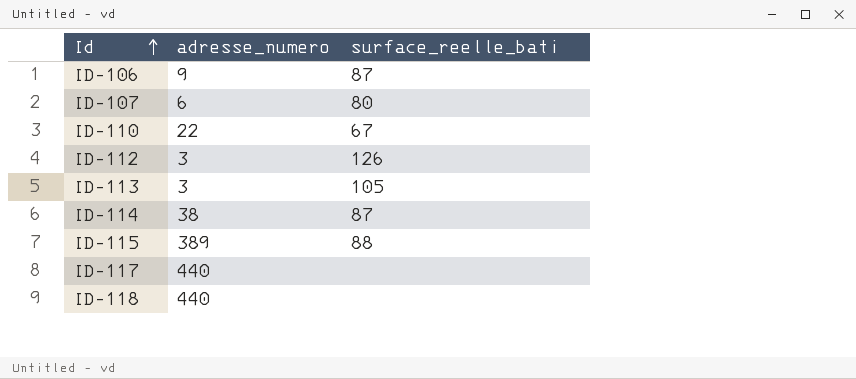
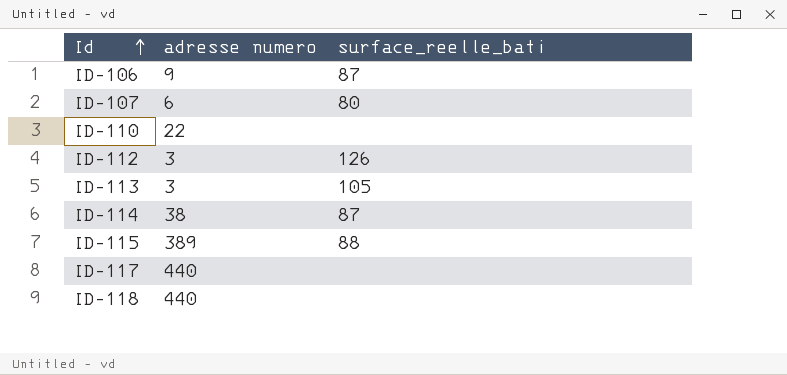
column name: adresse_numero -> adresse numero
ID-110 | surface_reelle_bati: 67 -> none

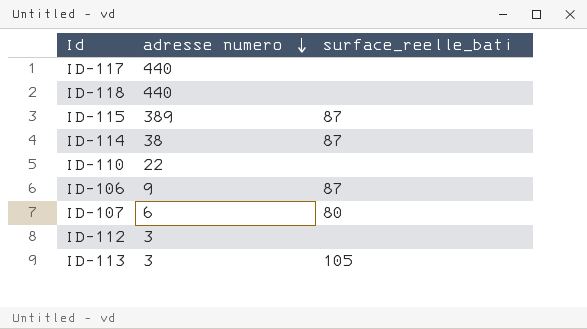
row order: Id ascending -> adresse numero descending
ID-115 | surface_reelle_bati: 88 -> 87
ID-112 | surface_reelle_bati: 126 -> none

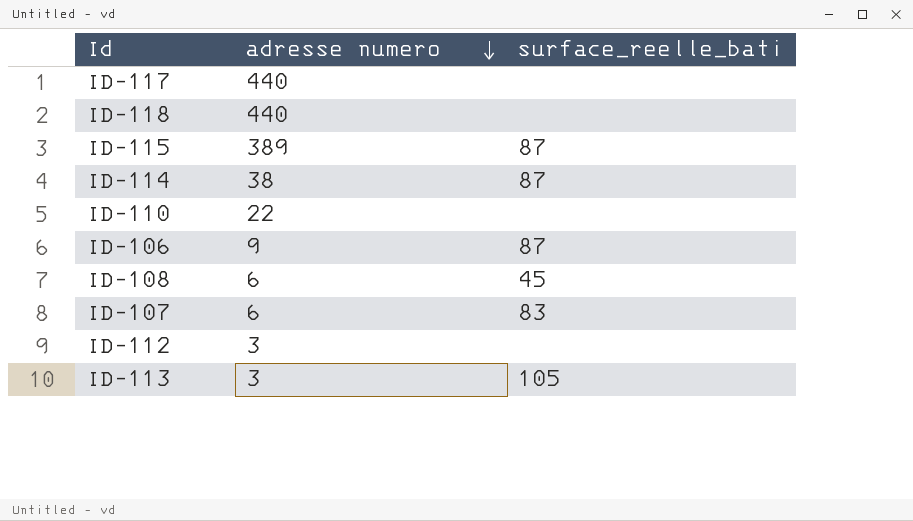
row ID-108: none -> 6 | 45
ID-107 | surface_reelle_bati: 80 -> 83

